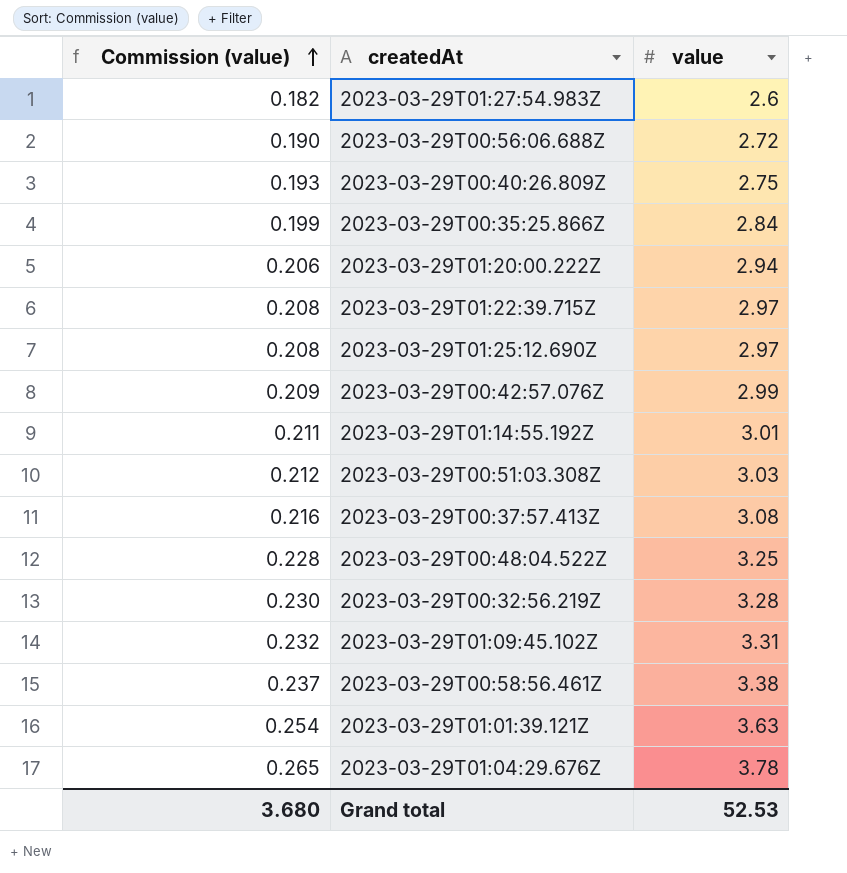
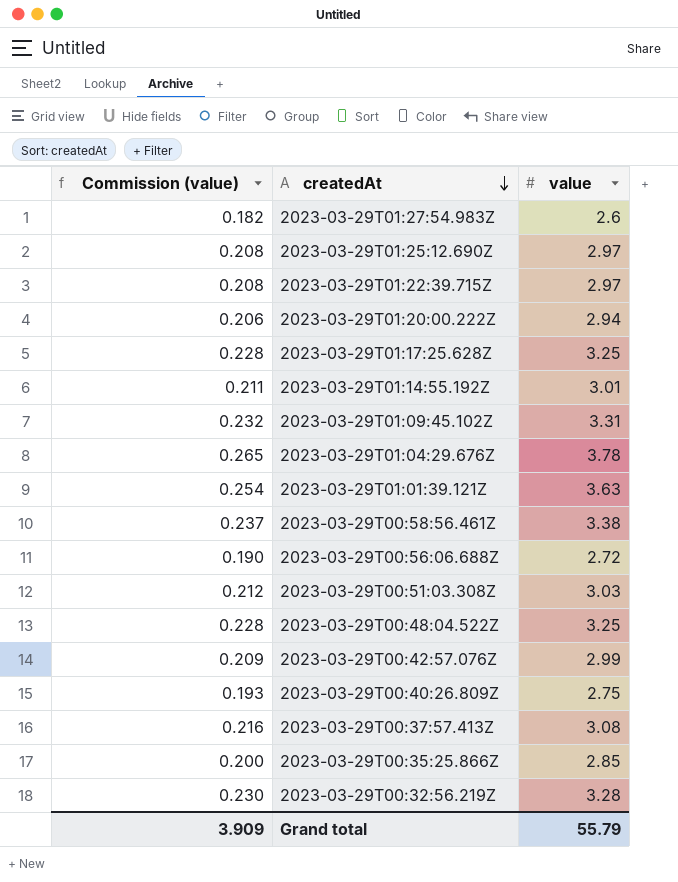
row order: Commission (value) ascending -> createdAt descending
row 2023-03-29T01:17:25.628Z: none -> 0.228 | 3.25
2023-03-29T00:35:25.866Z | Commission (value): 0.199 -> 0.200
2023-03-29T00:35:25.866Z | value: 2.84 -> 2.85
Grand total | Commission (value): 3.680 -> 3.909
Grand total | value: 52.53 -> 55.79

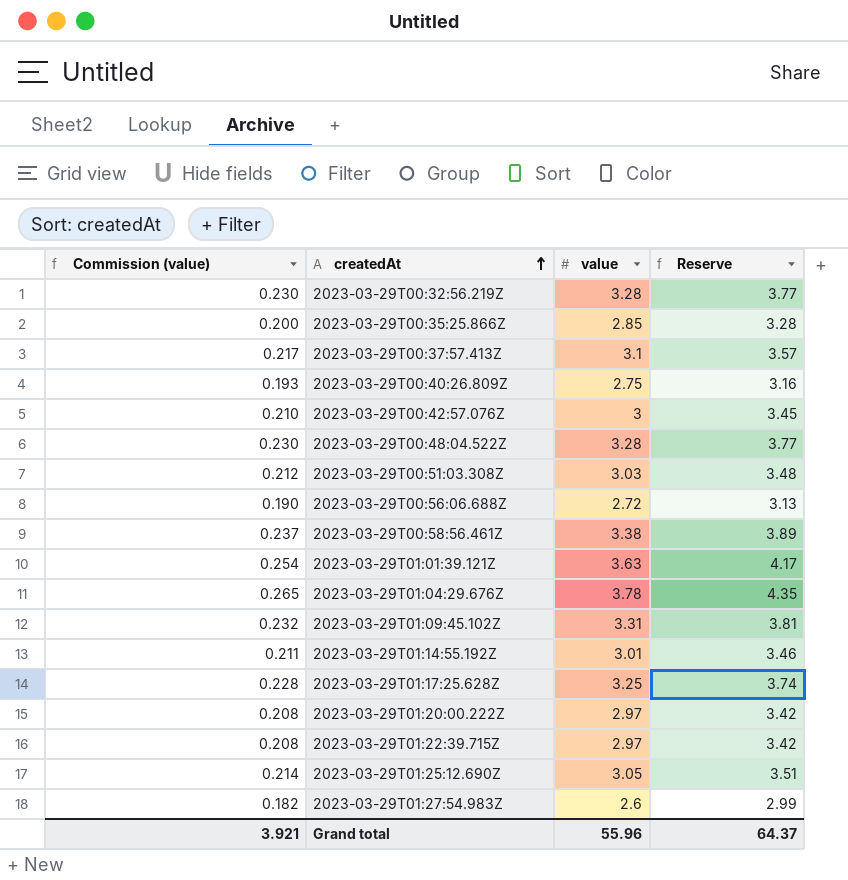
row order: createdAt descending -> createdAt ascending
column Reserve | formula: none -> [value] * 1.15
2023-03-29T00:37:57.413Z | Commission (value): 0.216 -> 0.217
2023-03-29T00:37:57.413Z | value: 3.08 -> 3.1
2023-03-29T00:42:57.076Z | Commission (value): 0.209 -> 0.210
2023-03-29T00:42:57.076Z | value: 2.99 -> 3
2023-03-29T00:48:04.522Z | Commission (value): 0.228 -> 0.230
2023-03-29T00:48:04.522Z | value: 3.25 -> 3.28
2023-03-29T01:20:00.222Z | Commission (value): 0.206 -> 0.208
2023-03-29T01:20:00.222Z | value: 2.94 -> 2.97
2023-03-29T01:25:12.690Z | Commission (value): 0.208 -> 0.214
2023-03-29T01:25:12.690Z | value: 2.97 -> 3.05
Grand total | Commission (value): 3.909 -> 3.921
Grand total | value: 55.79 -> 55.96

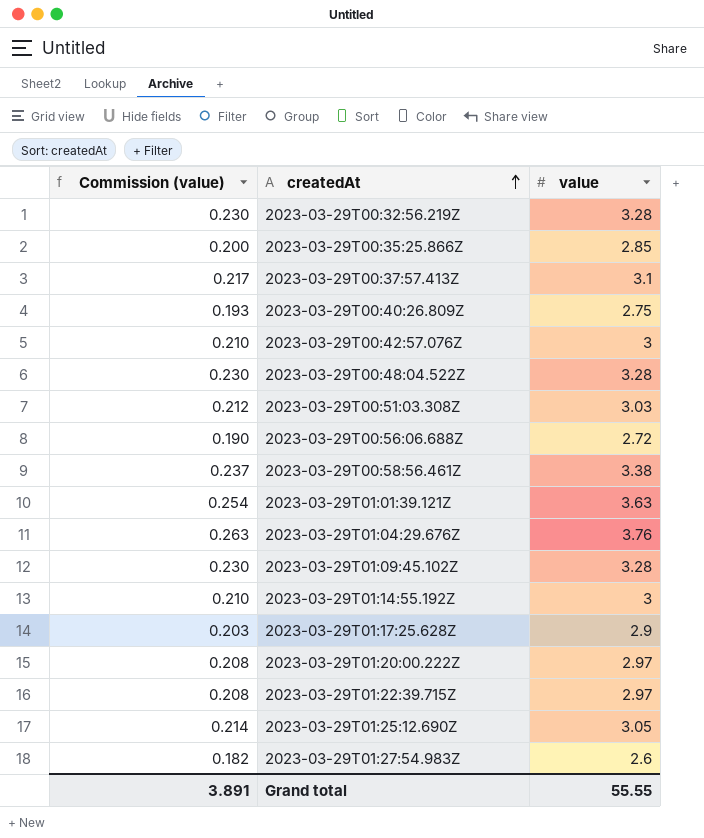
column Reserve | formula: [value] * 1.15 -> none
2023-03-29T01:04:29.676Z | Commission (value): 0.265 -> 0.263
2023-03-29T01:04:29.676Z | value: 3.78 -> 3.76
2023-03-29T01:09:45.102Z | Commission (value): 0.232 -> 0.230
2023-03-29T01:09:45.102Z | value: 3.31 -> 3.28
2023-03-29T01:14:55.192Z | Commission (value): 0.211 -> 0.210
2023-03-29T01:14:55.192Z | value: 3.01 -> 3
2023-03-29T01:17:25.628Z | Commission (value): 0.228 -> 0.203
2023-03-29T01:17:25.628Z | value: 3.25 -> 2.9
Grand total | Commission (value): 3.921 -> 3.891
Grand total | value: 55.96 -> 55.55

